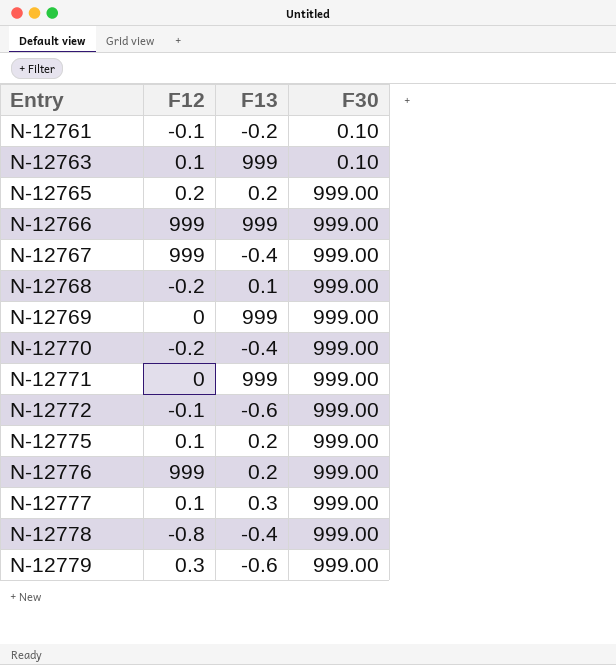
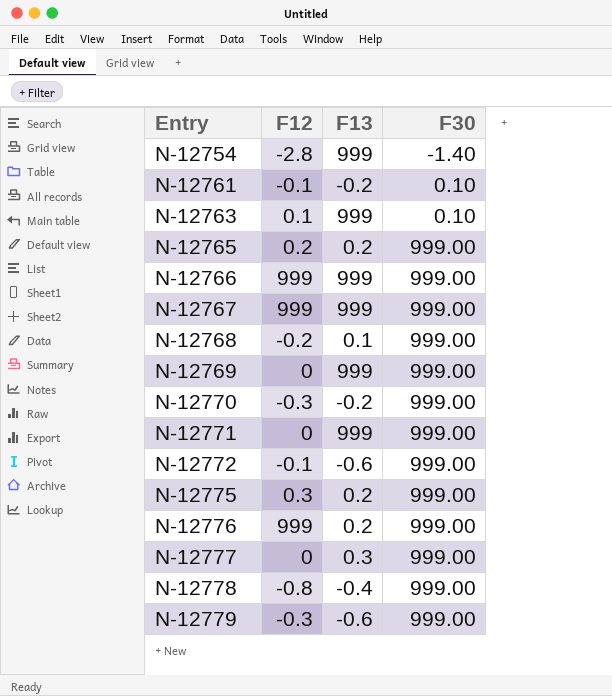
row N-12754: none -> -2.8 | 999 | -1.40
N-12767 | F13: -0.4 -> 999
N-12770 | F12: -0.2 -> -0.3
N-12770 | F13: -0.4 -> -0.2
N-12775 | F12: 0.1 -> 0.3
N-12777 | F12: 0.1 -> 0
N-12779 | F12: 0.3 -> -0.3

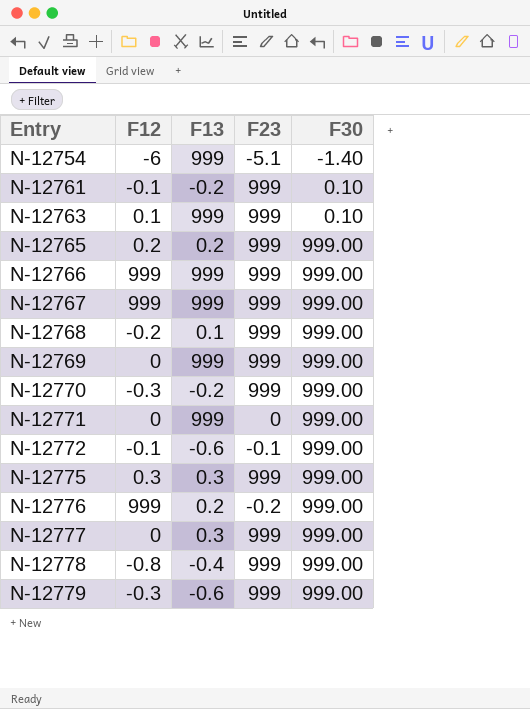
column F23 | position: none -> 4
N-12754 | F12: -2.8 -> -6
N-12775 | F13: 0.2 -> 0.3

